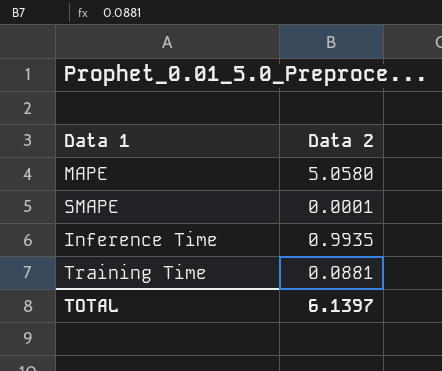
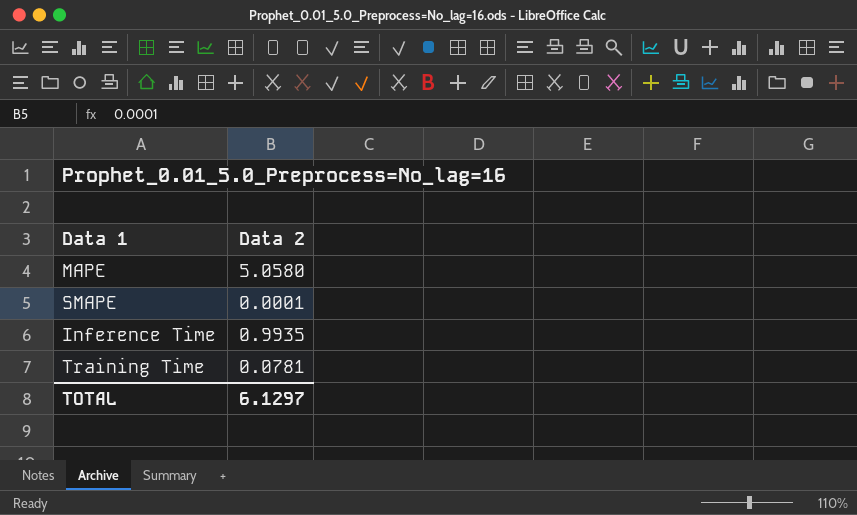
Training Time | Data 2: 0.0881 -> 0.0781
TOTAL | Data 2: 6.1397 -> 6.1297

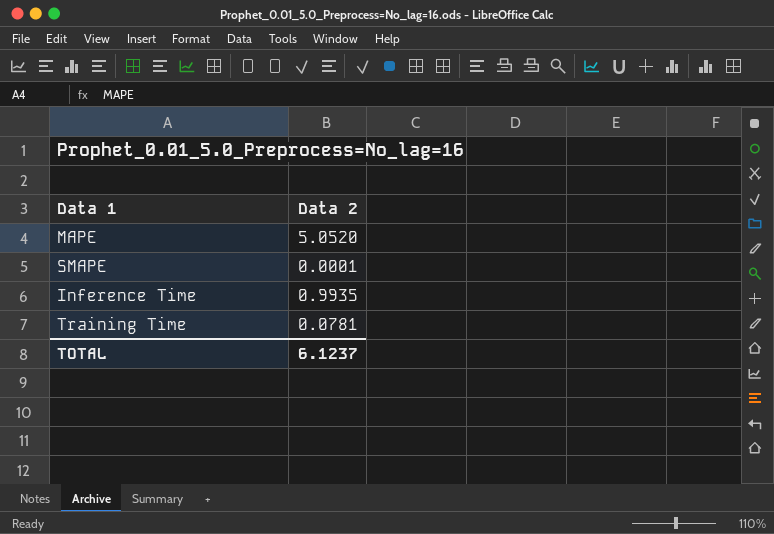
MAPE | Data 2: 5.0580 -> 5.0520
TOTAL | Data 2: 6.1297 -> 6.1237

